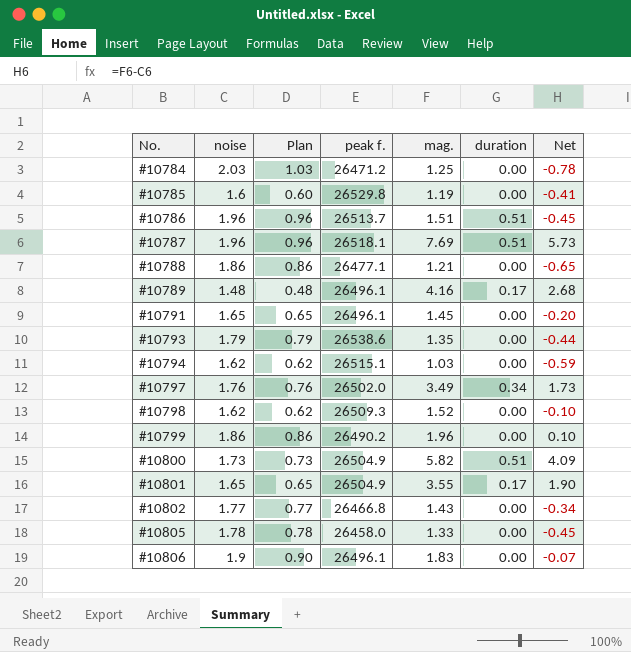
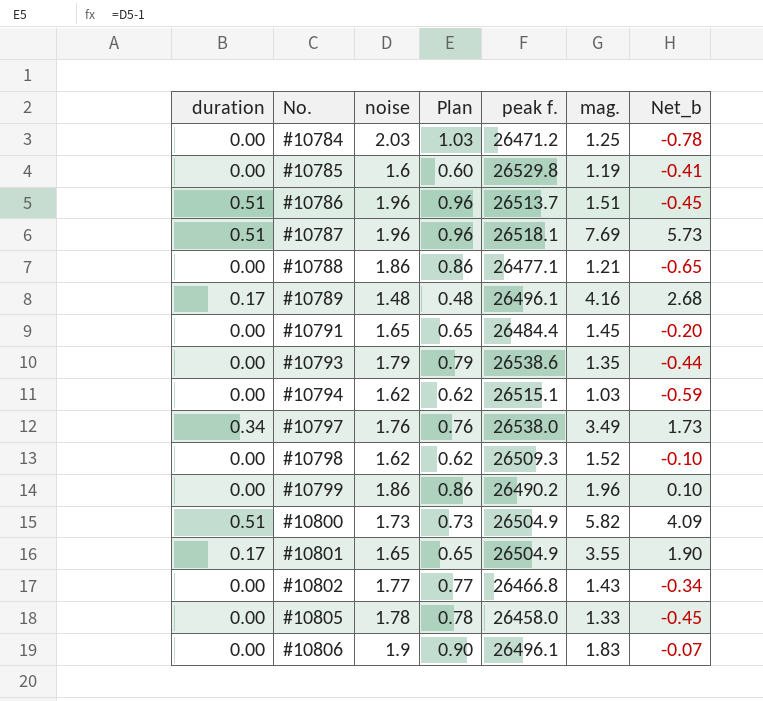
column duration | position: 6 -> 1
column name: Net -> Net_b
#10791 | peak f.: 26496.1 -> 26484.4
#10797 | peak f.: 26502.0 -> 26538.0

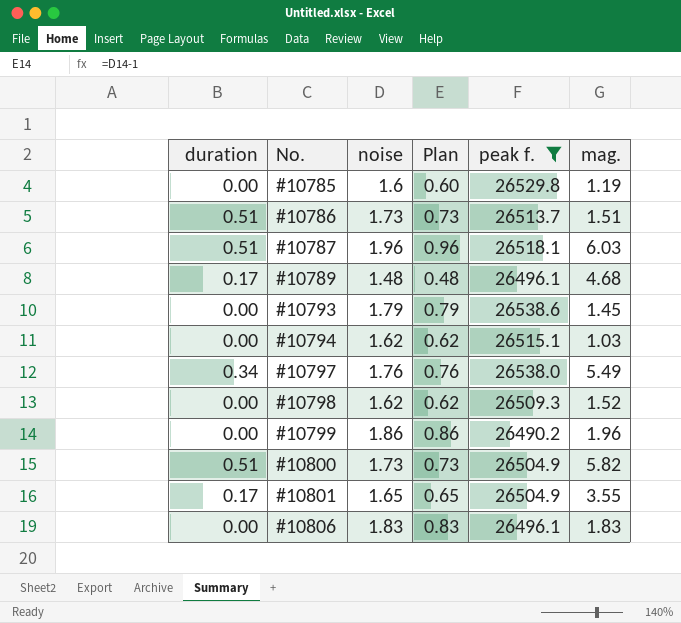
filter: none -> peak f. >= 26490.2
column Net_b | formula: [mag.] - [noise] -> none
#10786 | noise: 1.96 -> 1.73
#10786 | Plan: 0.96 -> 0.73
#10787 | mag.: 7.69 -> 6.03
#10789 | mag.: 4.16 -> 4.68
#10793 | mag.: 1.35 -> 1.45
#10797 | mag.: 3.49 -> 5.49
#10806 | noise: 1.9 -> 1.83
#10806 | Plan: 0.90 -> 0.83

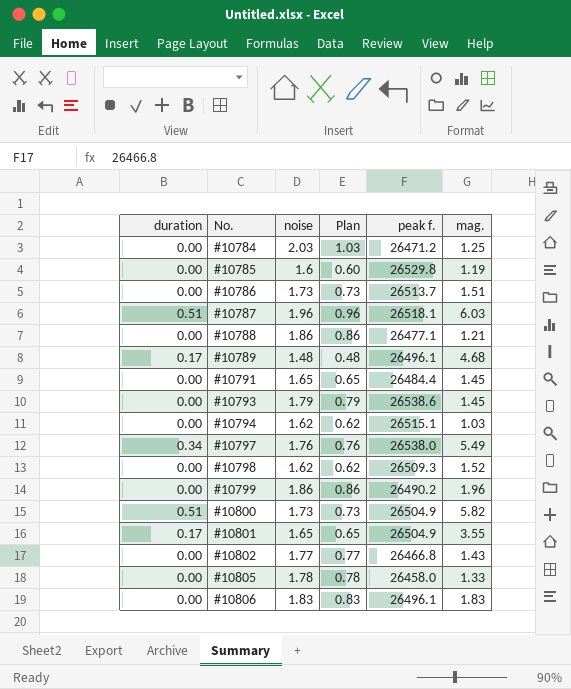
filter: peak f. >= 26490.2 -> none
#10786 | duration: 0.51 -> 0.00

